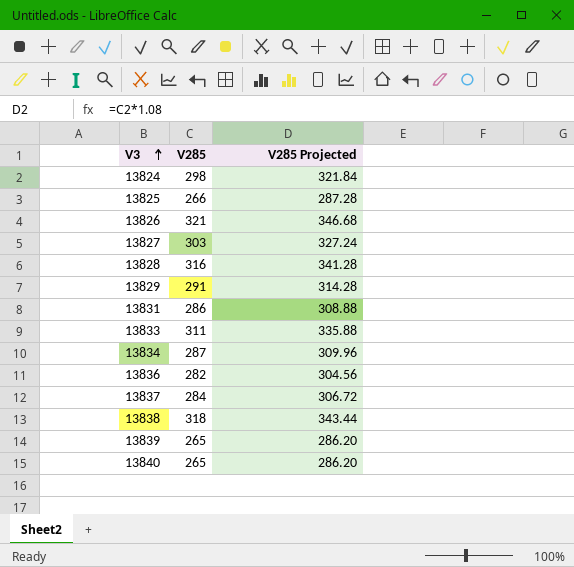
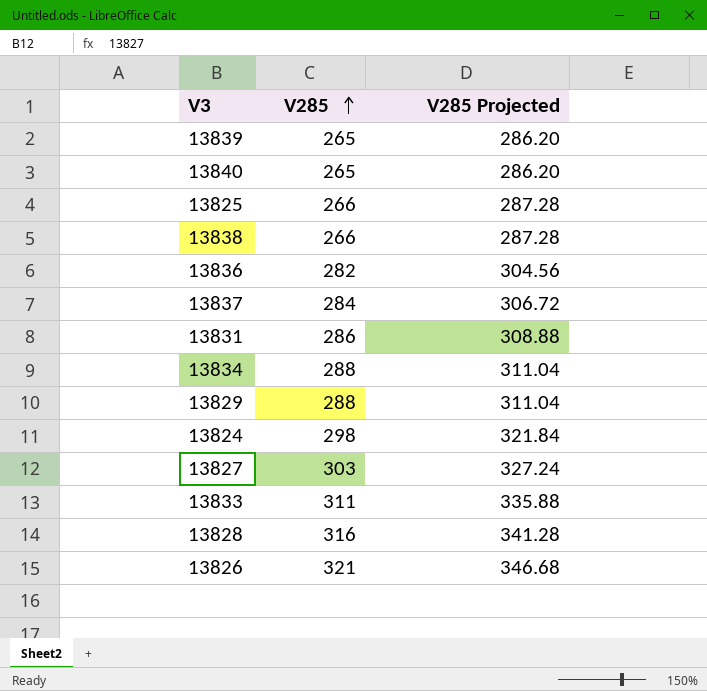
row order: V3 ascending -> V285 ascending
13838 | V285: 318 -> 266
13838 | V285 Projected: 343.44 -> 287.28
13834 | V285: 287 -> 288
13834 | V285 Projected: 309.96 -> 311.04
13829 | V285: 291 -> 288
13829 | V285 Projected: 314.28 -> 311.04

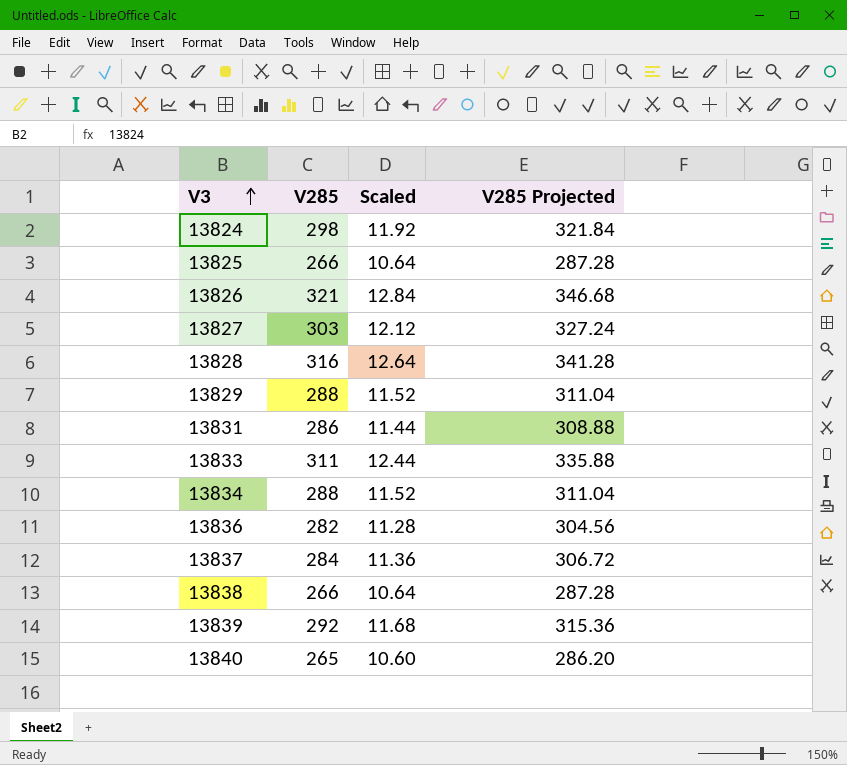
row order: V285 ascending -> V3 ascending
column Scaled | formula: none -> [V285] * 0.04
13839 | V285: 265 -> 292
13839 | V285 Projected: 286.20 -> 315.36

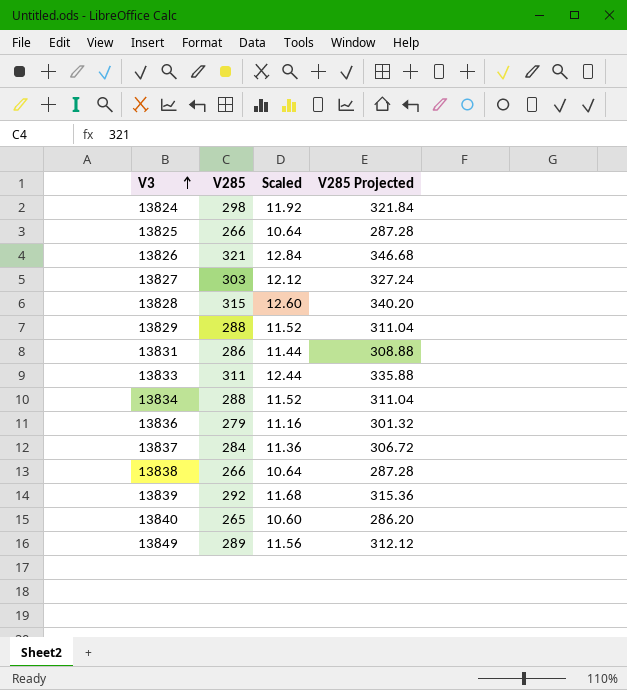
13828 | V285: 316 -> 315
13828 | Scaled: 12.64 -> 12.60
13828 | V285 Projected: 341.28 -> 340.20
13836 | V285: 282 -> 279
13836 | Scaled: 11.28 -> 11.16
13836 | V285 Projected: 304.56 -> 301.32
row 13849: none -> 289 | 11.56 | 312.12

